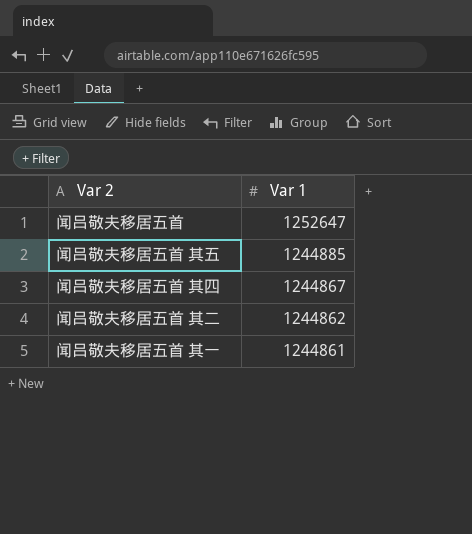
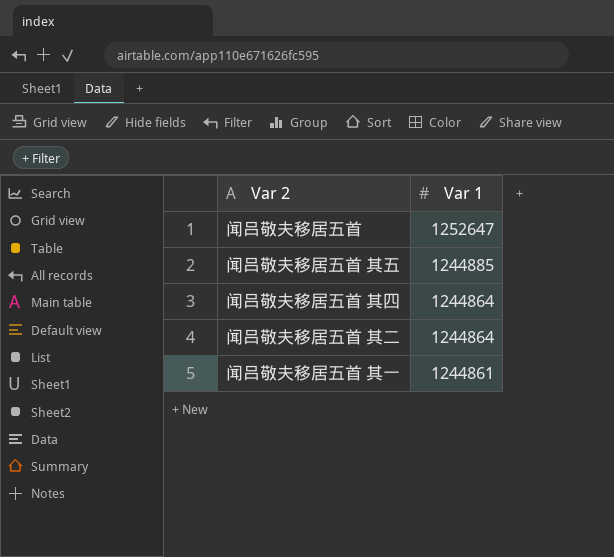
闻吕敬夫移居五首 其四 | Var 1: 1244867 -> 1244864
闻吕敬夫移居五首 其二 | Var 1: 1244862 -> 1244864

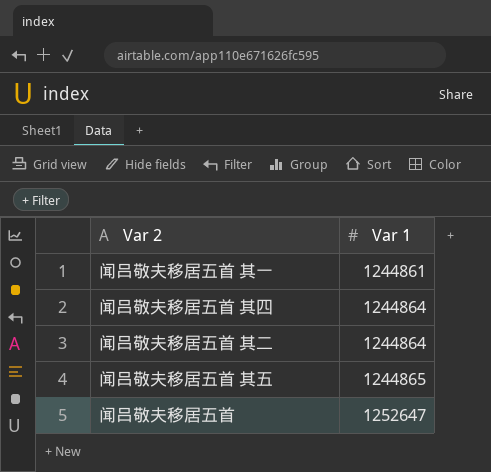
row order: Var 1 descending -> Var 1 ascending
闻吕敬夫移居五首 其五 | Var 1: 1244885 -> 1244865

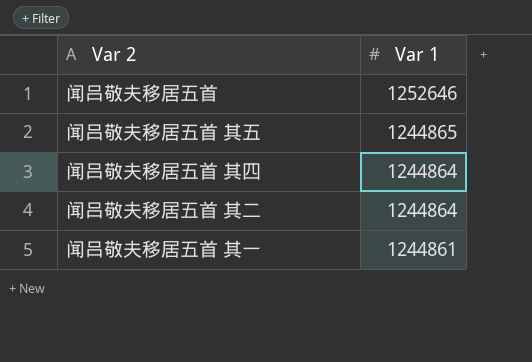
row order: Var 1 ascending -> Var 1 descending
闻吕敬夫移居五首 | Var 1: 1252647 -> 1252646

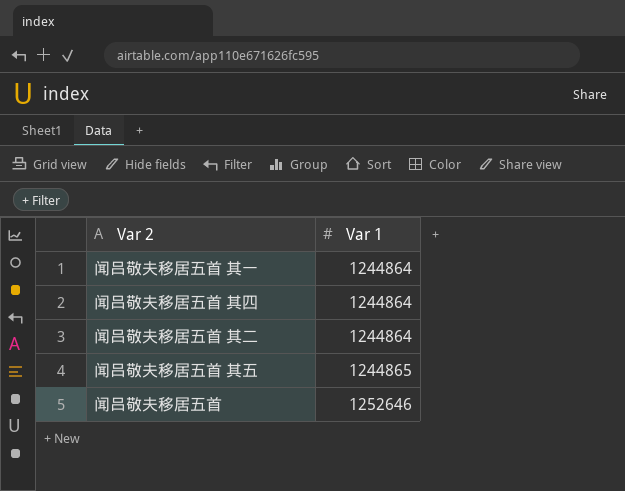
row order: Var 1 descending -> Var 1 ascending
闻吕敬夫移居五首 其一 | Var 1: 1244861 -> 1244864

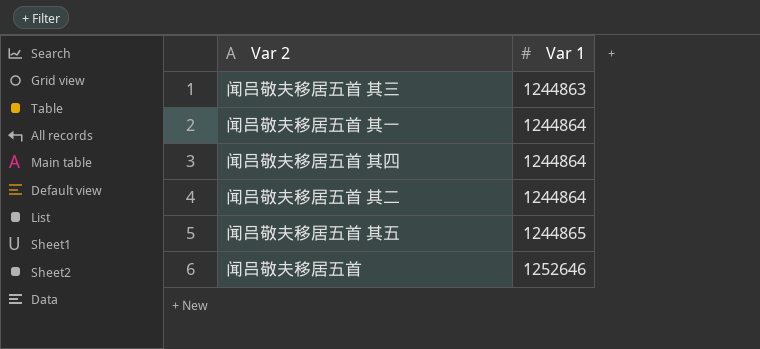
row 闻吕敬夫移居五首 其三: none -> 1244863

